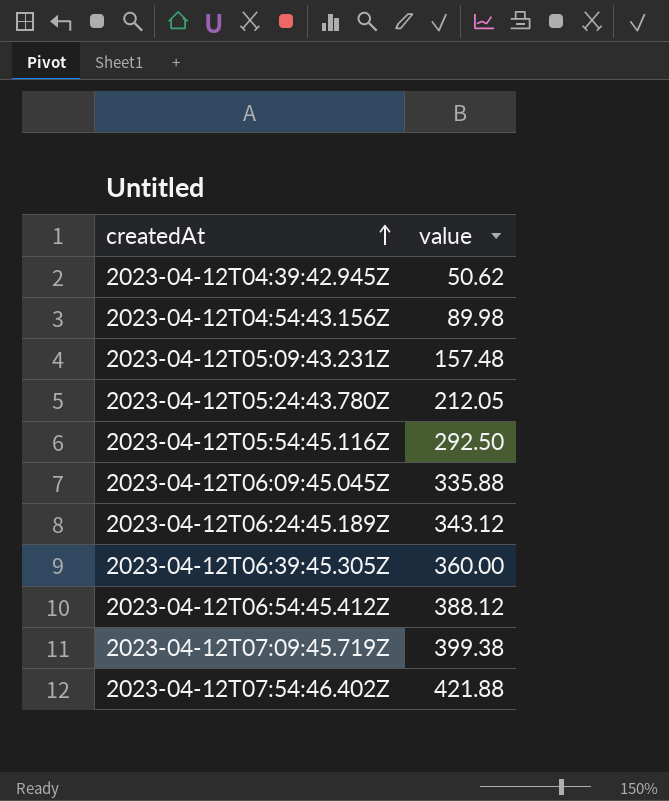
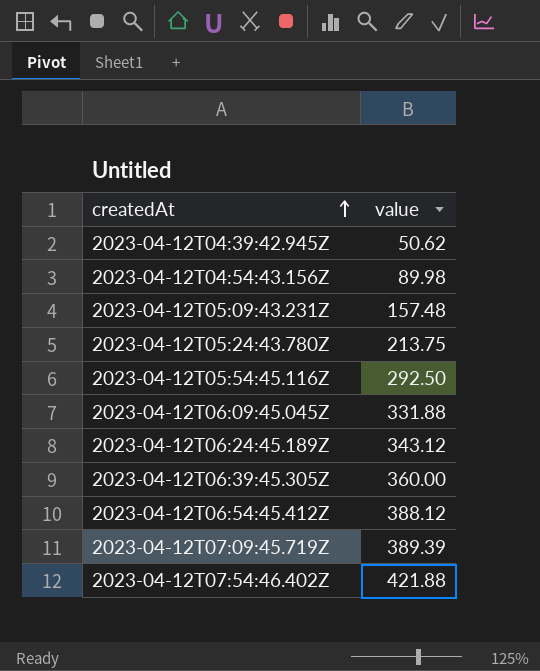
2023-04-12T05:24:43.780Z | value: 212.05 -> 213.75
2023-04-12T06:09:45.045Z | value: 335.88 -> 331.88
2023-04-12T07:09:45.719Z | value: 399.38 -> 389.39

